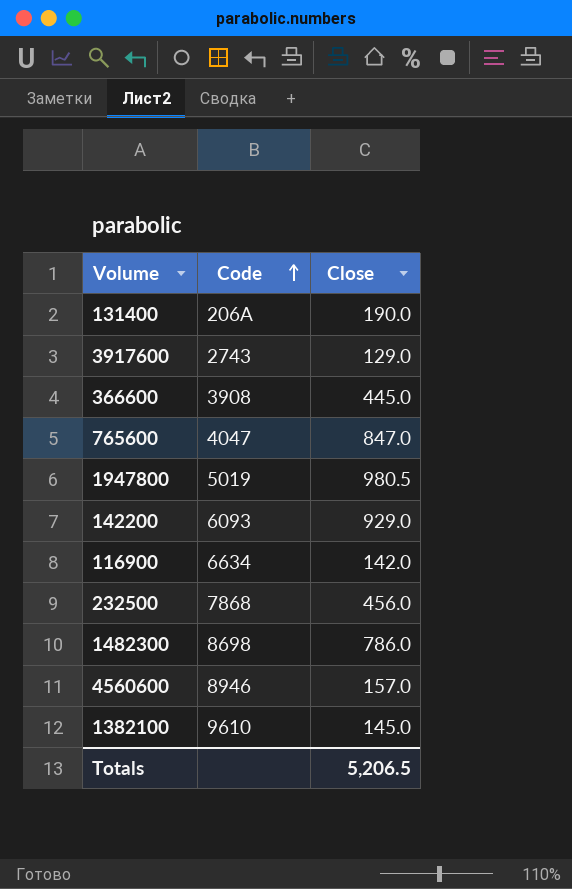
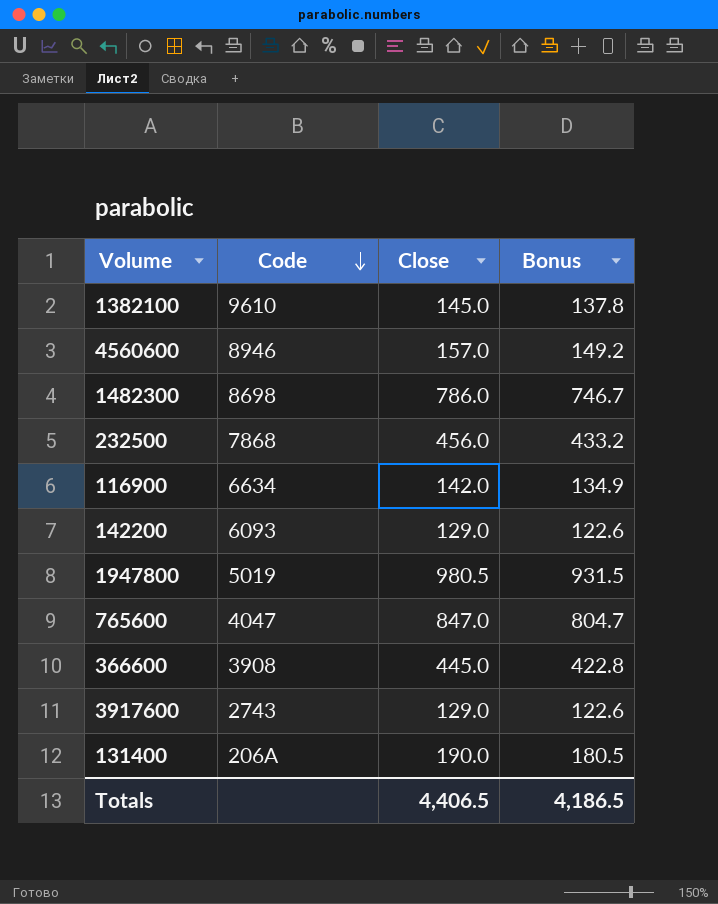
row order: Code ascending -> Code descending
column Bonus | formula: none -> [Close] * 0.95
142200 | Close: 929.0 -> 129.0
Totals | Close: 5,206.5 -> 4,406.5

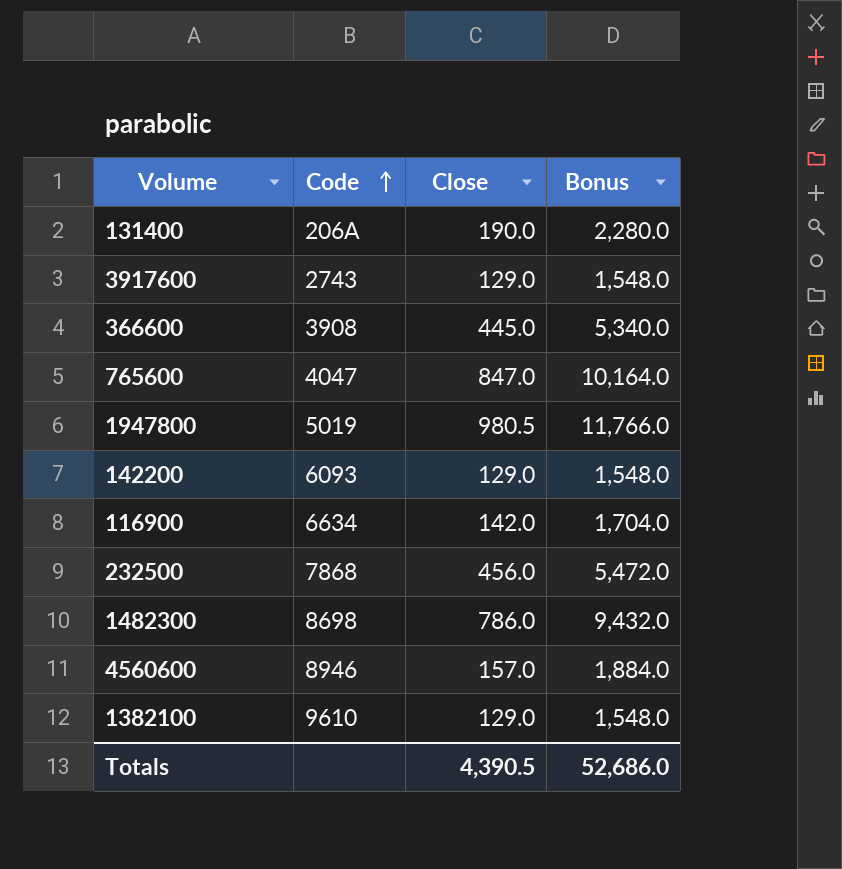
row order: Code descending -> Code ascending
column Bonus | formula: [Close] * 0.95 -> [Close] * 12
1382100 | Close: 145.0 -> 129.0
Totals | Close: 4,406.5 -> 4,390.5
Totals | Bonus: 4,186.5 -> 52,686.0

